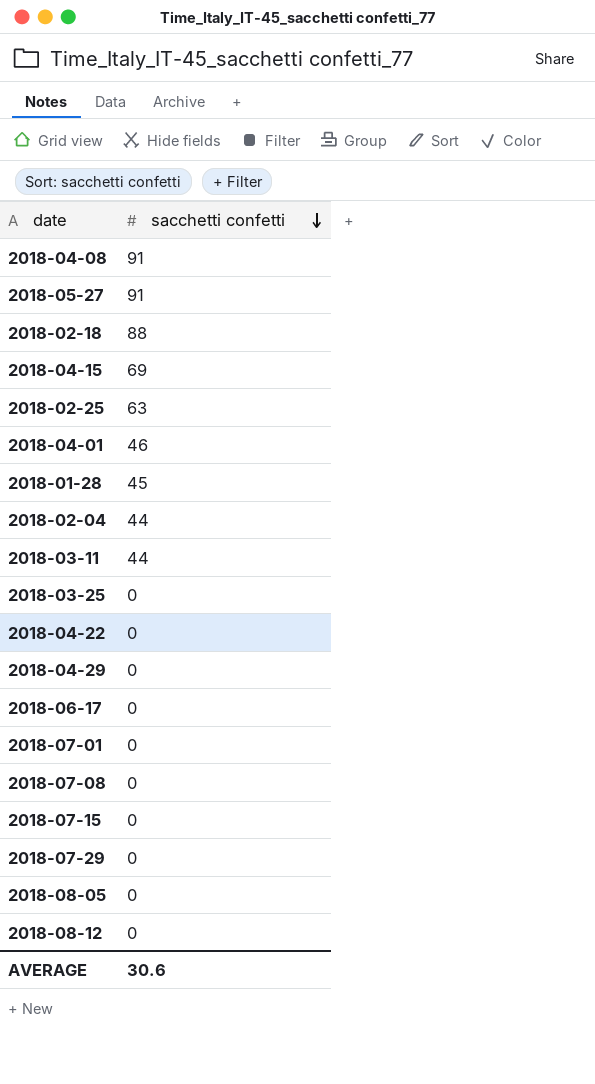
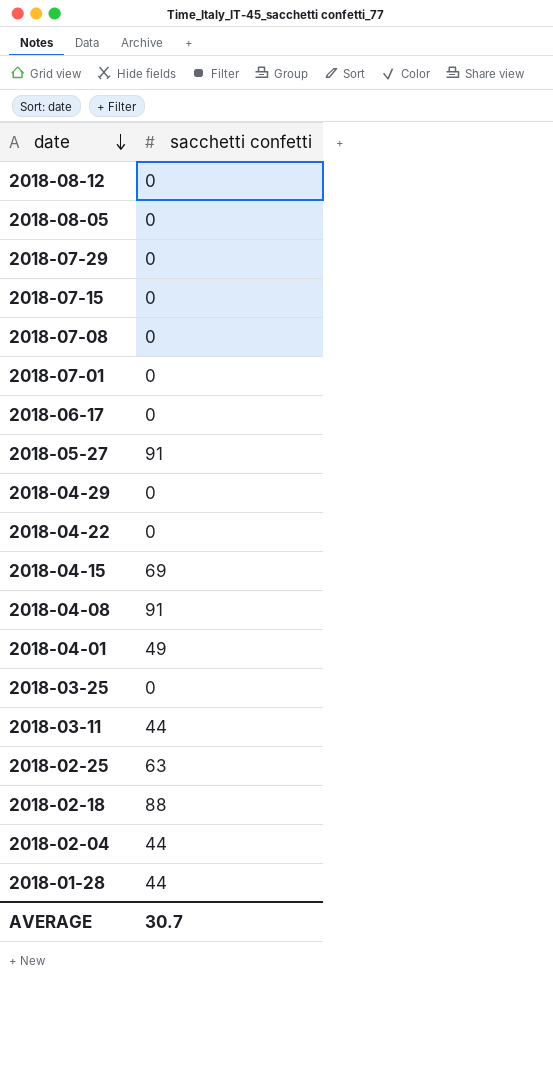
row order: sacchetti confetti descending -> date descending
2018-04-01 | sacchetti confetti: 46 -> 49
2018-01-28 | sacchetti confetti: 45 -> 44
AVERAGE | sacchetti confetti: 30.6 -> 30.7

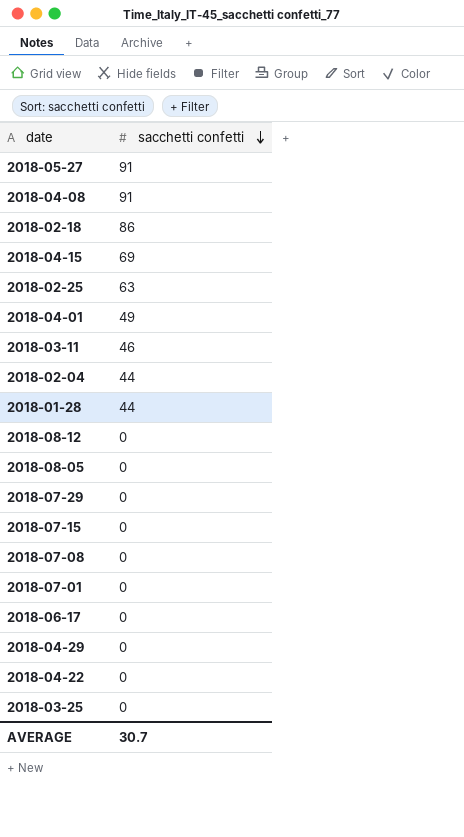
row order: date descending -> sacchetti confetti descending
2018-02-18 | sacchetti confetti: 88 -> 86
2018-03-11 | sacchetti confetti: 44 -> 46

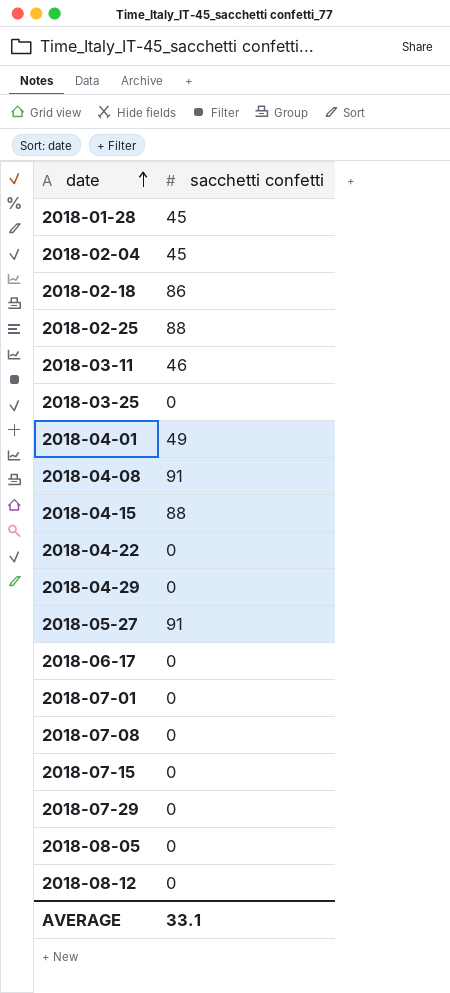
row order: sacchetti confetti descending -> date ascending
2018-01-28 | sacchetti confetti: 44 -> 45
2018-02-04 | sacchetti confetti: 44 -> 45
2018-02-25 | sacchetti confetti: 63 -> 88
2018-04-15 | sacchetti confetti: 69 -> 88
AVERAGE | sacchetti confetti: 30.7 -> 33.1

